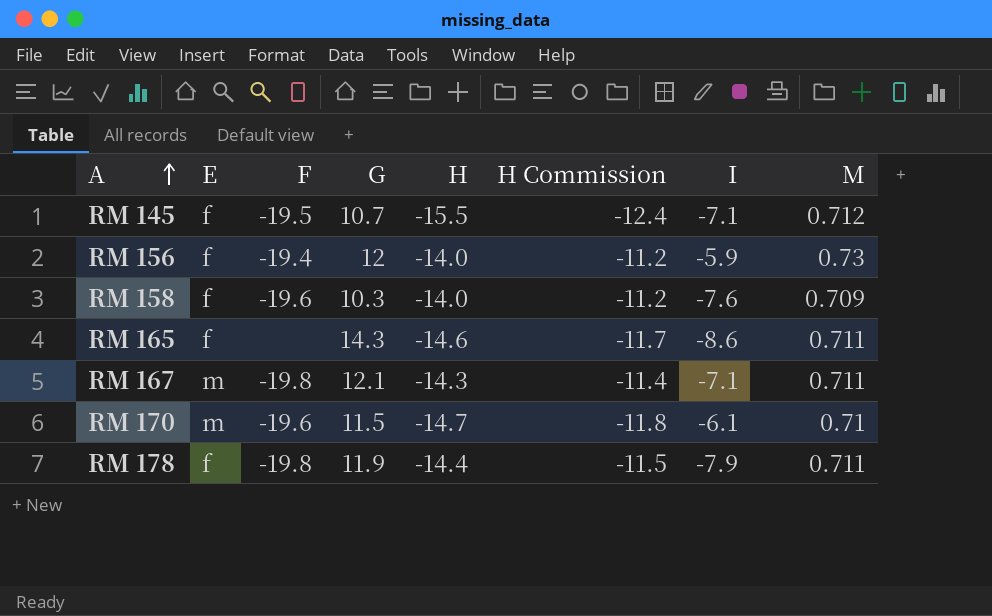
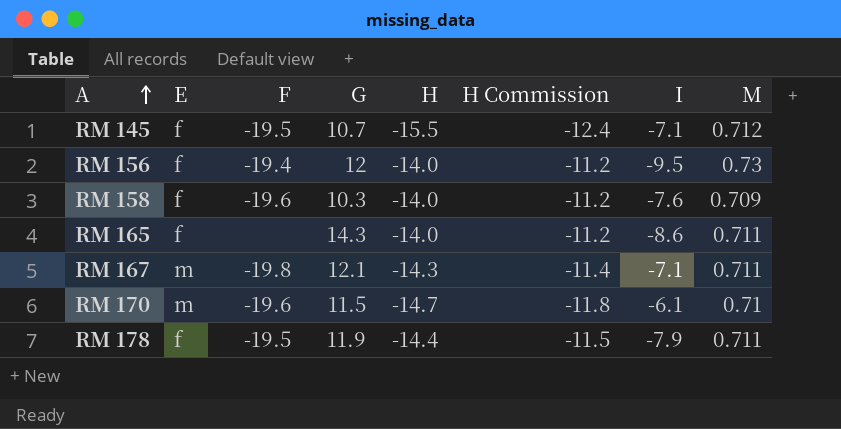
RM 156 | I: -5.9 -> -9.5
RM 165 | H: -14.6 -> -14.0
RM 165 | H Commission: -11.7 -> -11.2
RM 178 | F: -19.8 -> -19.5

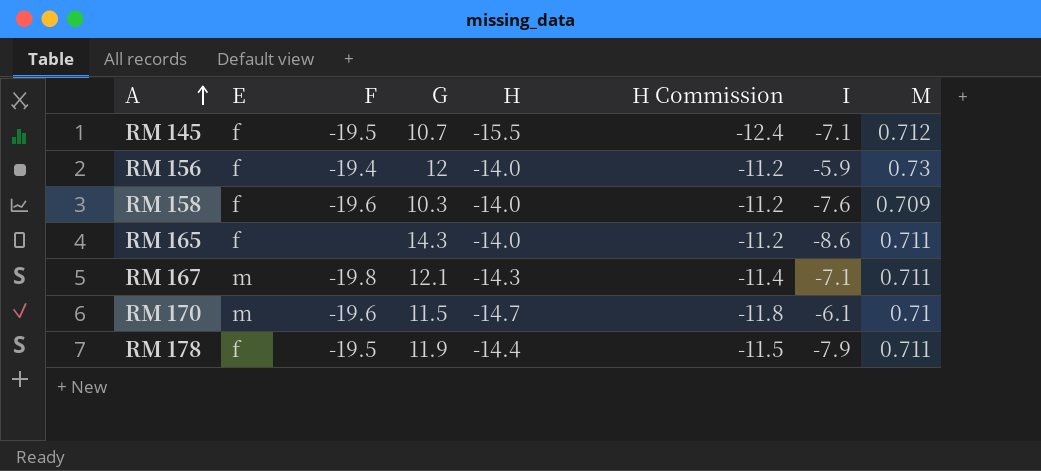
RM 156 | I: -9.5 -> -5.9

